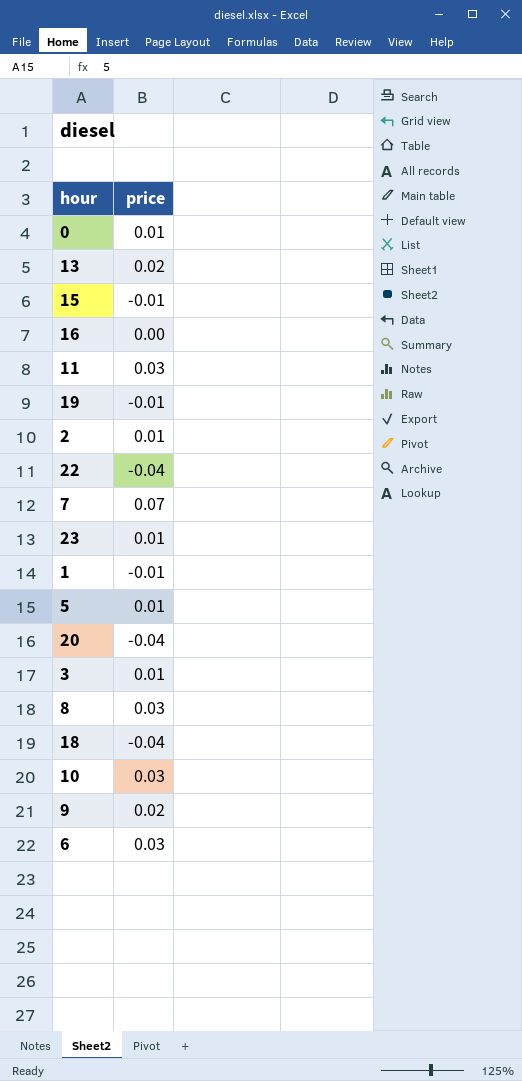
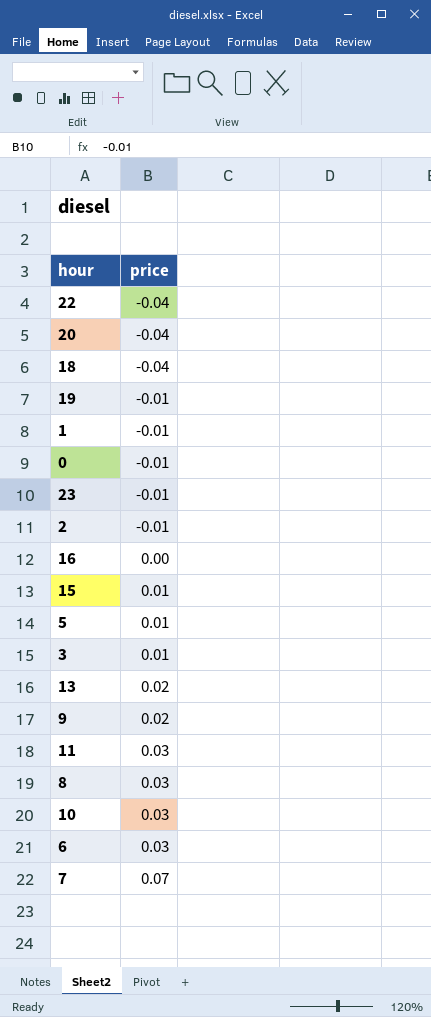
row order: none -> price ascending
0 | price: 0.01 -> -0.01
23 | price: 0.01 -> -0.01
2 | price: 0.01 -> -0.01
15 | price: -0.01 -> 0.01

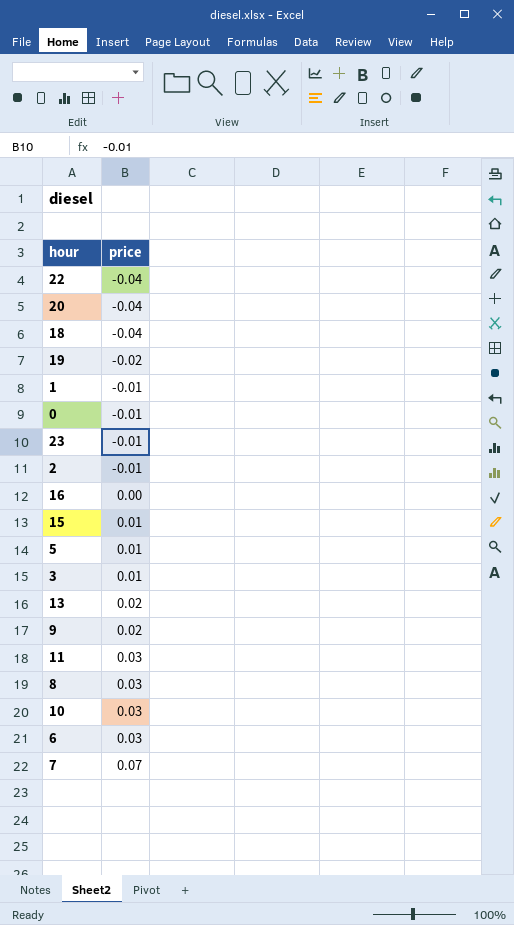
19 | price: -0.01 -> -0.02

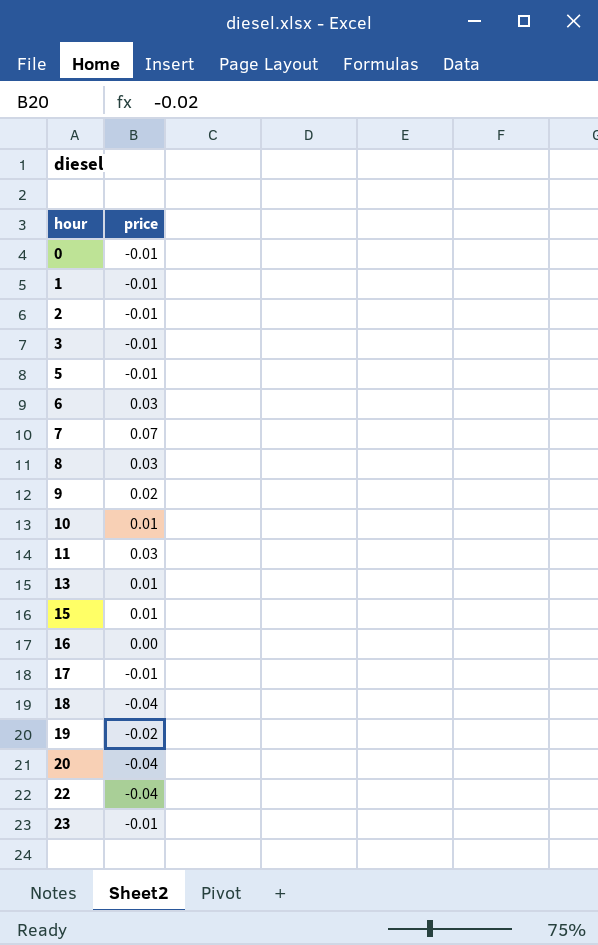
row order: price ascending -> hour ascending
3 | price: 0.01 -> -0.01
5 | price: 0.01 -> -0.01
10 | price: 0.03 -> 0.01
13 | price: 0.02 -> 0.01
row 17: none -> -0.01

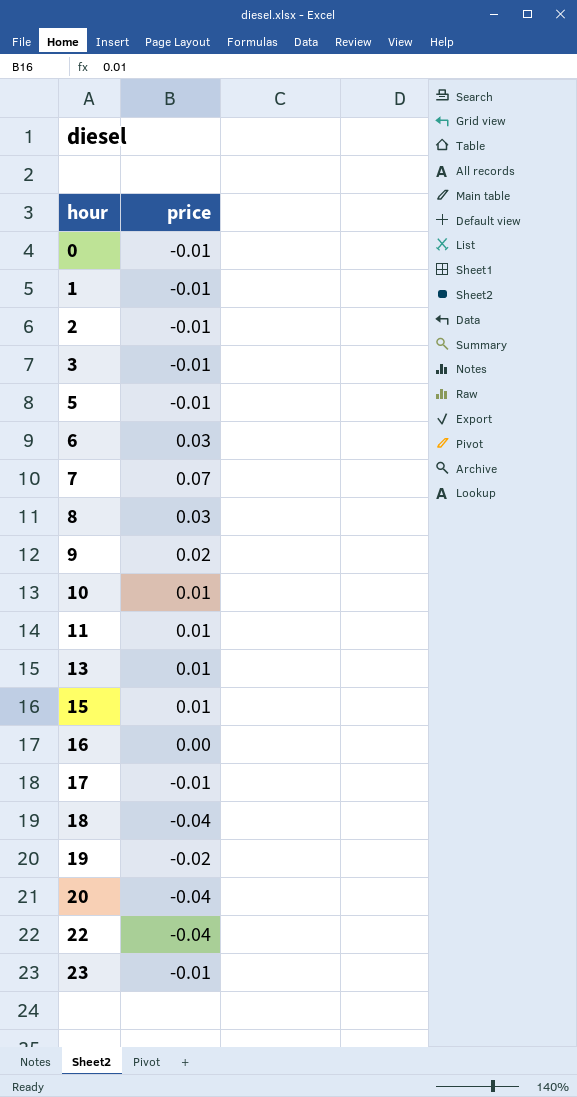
11 | price: 0.03 -> 0.01

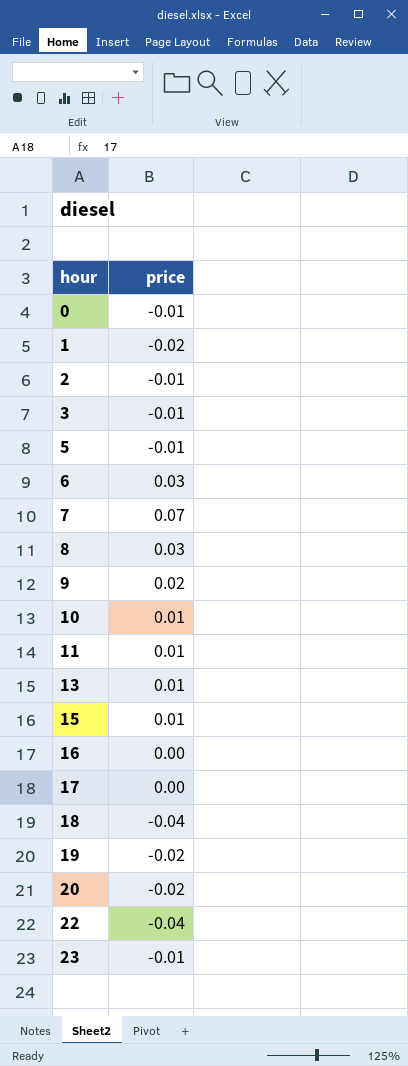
1 | price: -0.01 -> -0.02
17 | price: -0.01 -> 0.00
20 | price: -0.04 -> -0.02

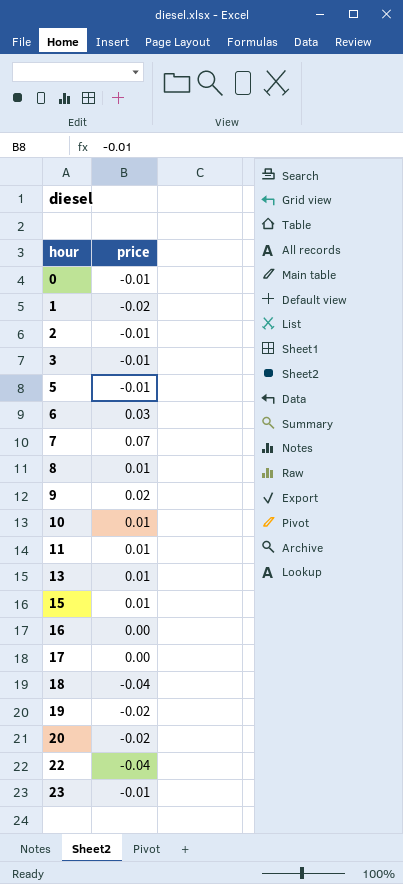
8 | price: 0.03 -> 0.01

